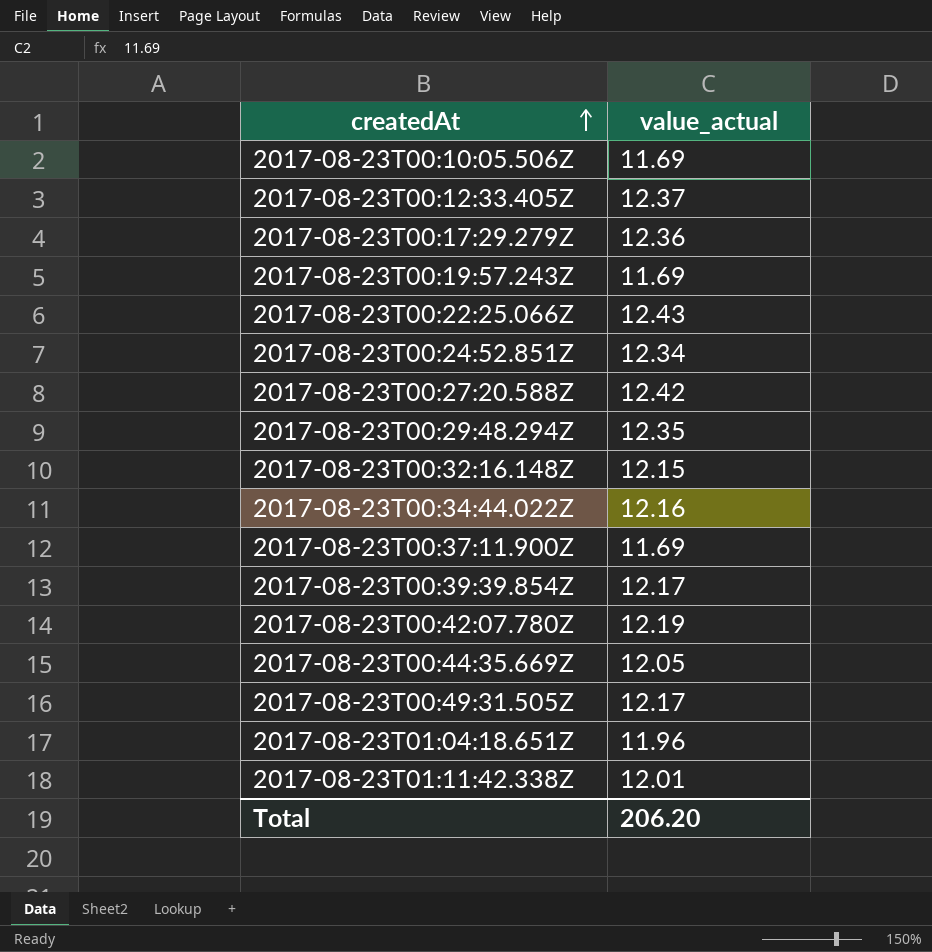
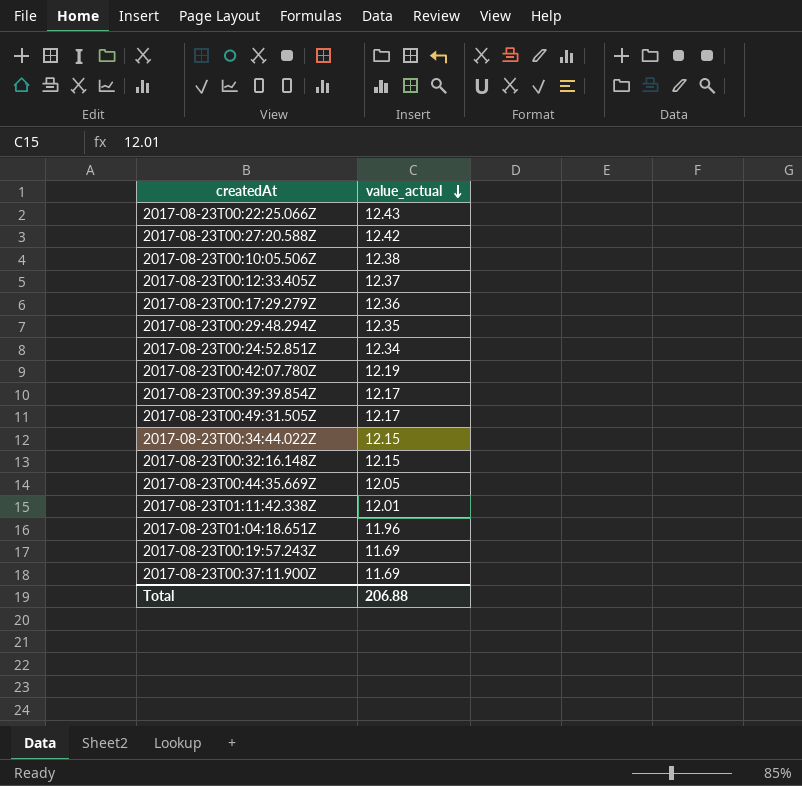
row order: createdAt ascending -> value_actual descending
2017-08-23T00:10:05.506Z | value_actual: 11.69 -> 12.38
2017-08-23T00:34:44.022Z | value_actual: 12.16 -> 12.15
Total | value_actual: 206.20 -> 206.88

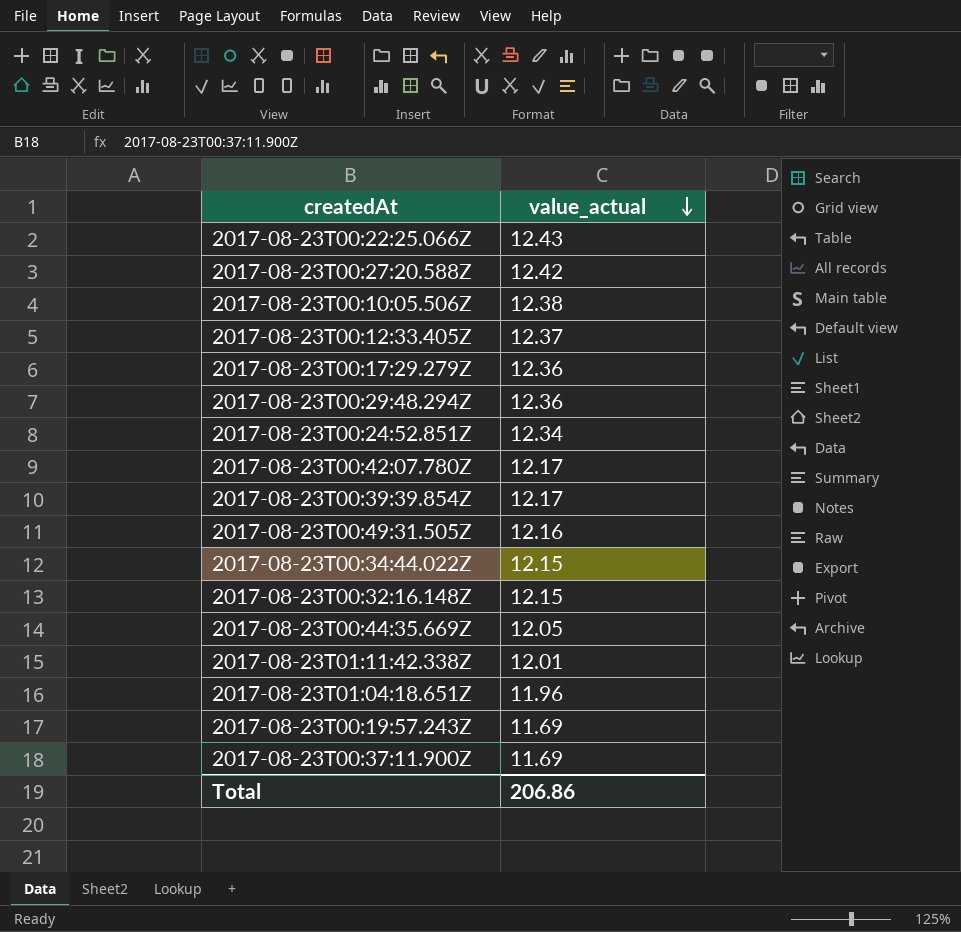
2017-08-23T00:29:48.294Z | value_actual: 12.35 -> 12.36
2017-08-23T00:42:07.780Z | value_actual: 12.19 -> 12.17
2017-08-23T00:49:31.505Z | value_actual: 12.17 -> 12.16
Total | value_actual: 206.88 -> 206.86

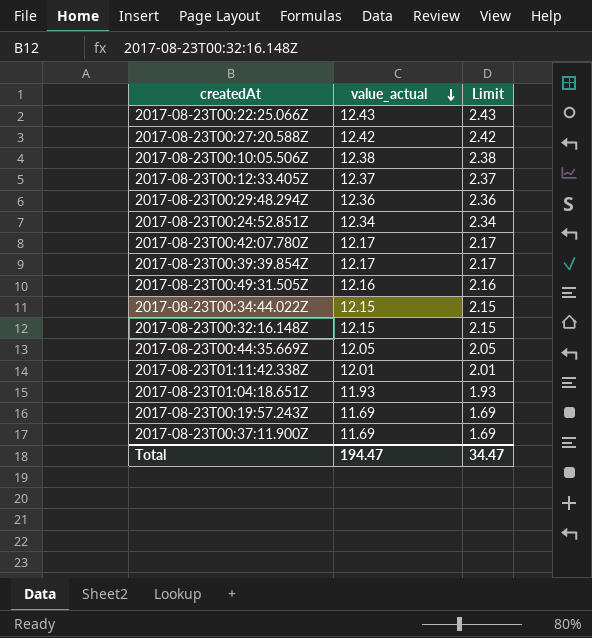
column Limit | formula: none -> [value_actual] - 10
row 2017-08-23T00:17:29.279Z: 12.36 -> none
2017-08-23T01:04:18.651Z | value_actual: 11.96 -> 11.93
Total | value_actual: 206.86 -> 194.47

